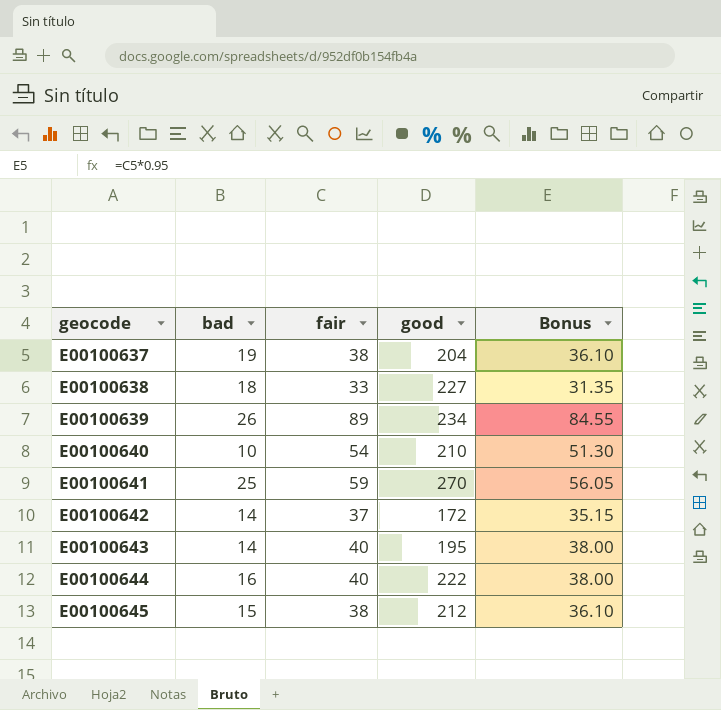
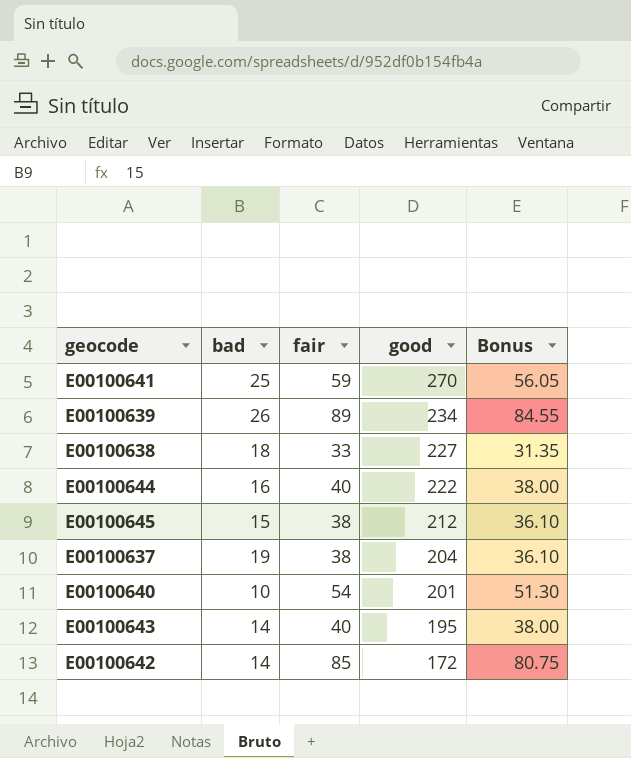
row order: geocode ascending -> good descending
E00100640 | good: 210 -> 201
E00100642 | fair: 37 -> 85
E00100642 | Bonus: 35.15 -> 80.75

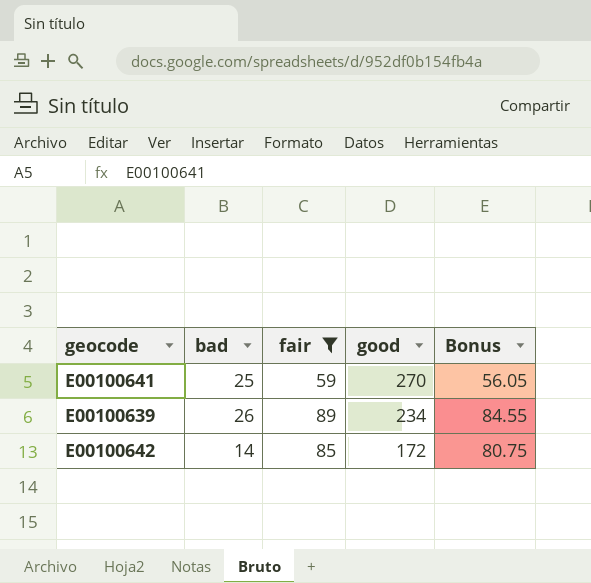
filter: none -> fair >= 59

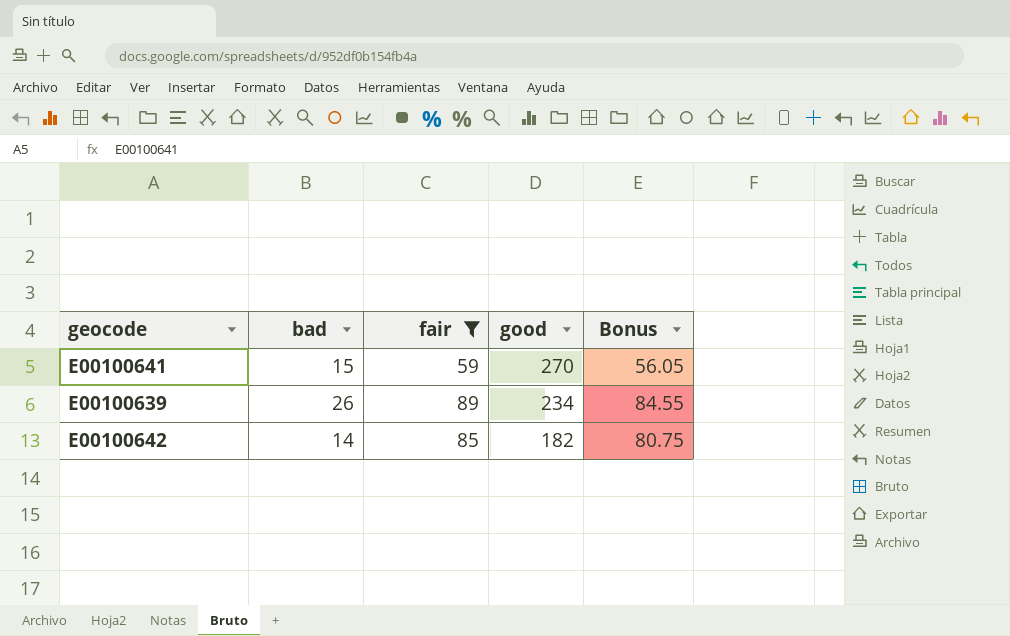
E00100641 | bad: 25 -> 15
E00100642 | good: 172 -> 182

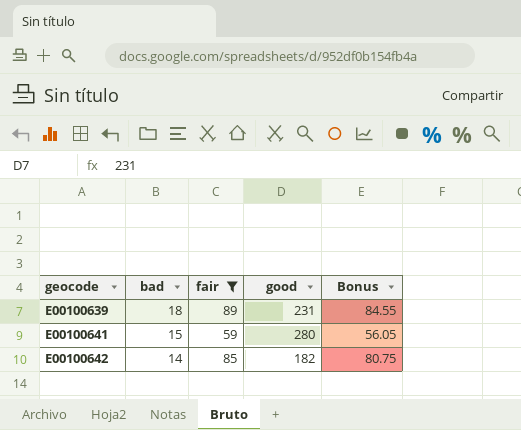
row order: good descending -> geocode ascending
E00100639 | bad: 26 -> 18
E00100639 | good: 234 -> 231
E00100641 | good: 270 -> 280

